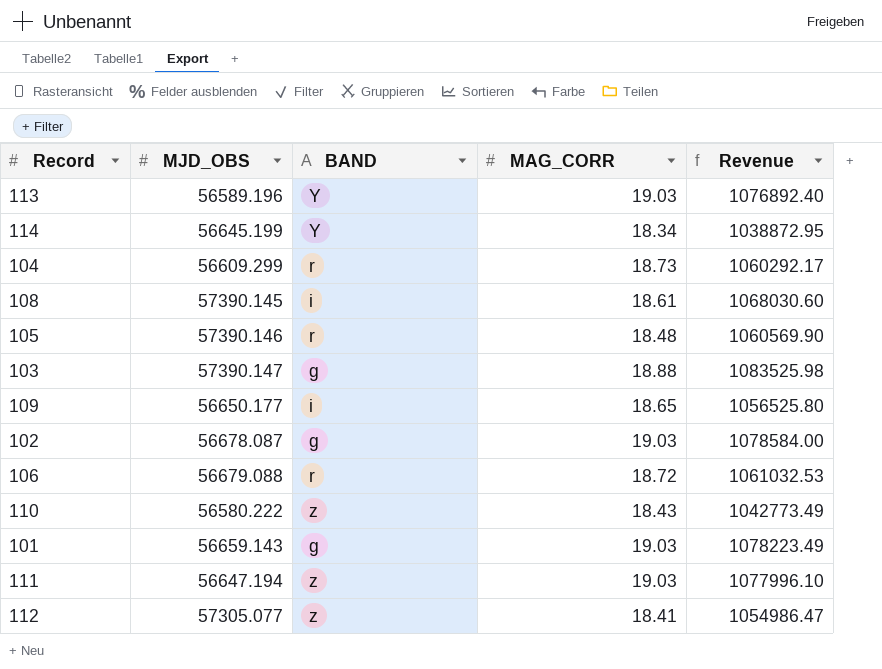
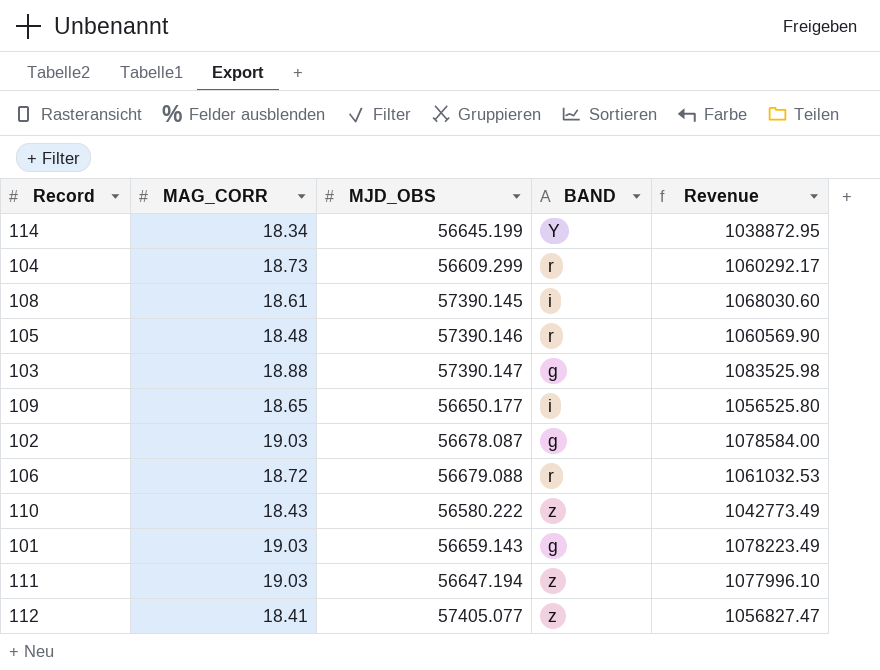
column MAG_CORR | position: 4 -> 2
row 113: 56589.196 | Y | 19.03 | 1076892.40 -> none
112 | MJD_OBS: 57305.077 -> 57405.077
112 | Revenue: 1054986.47 -> 1056827.47

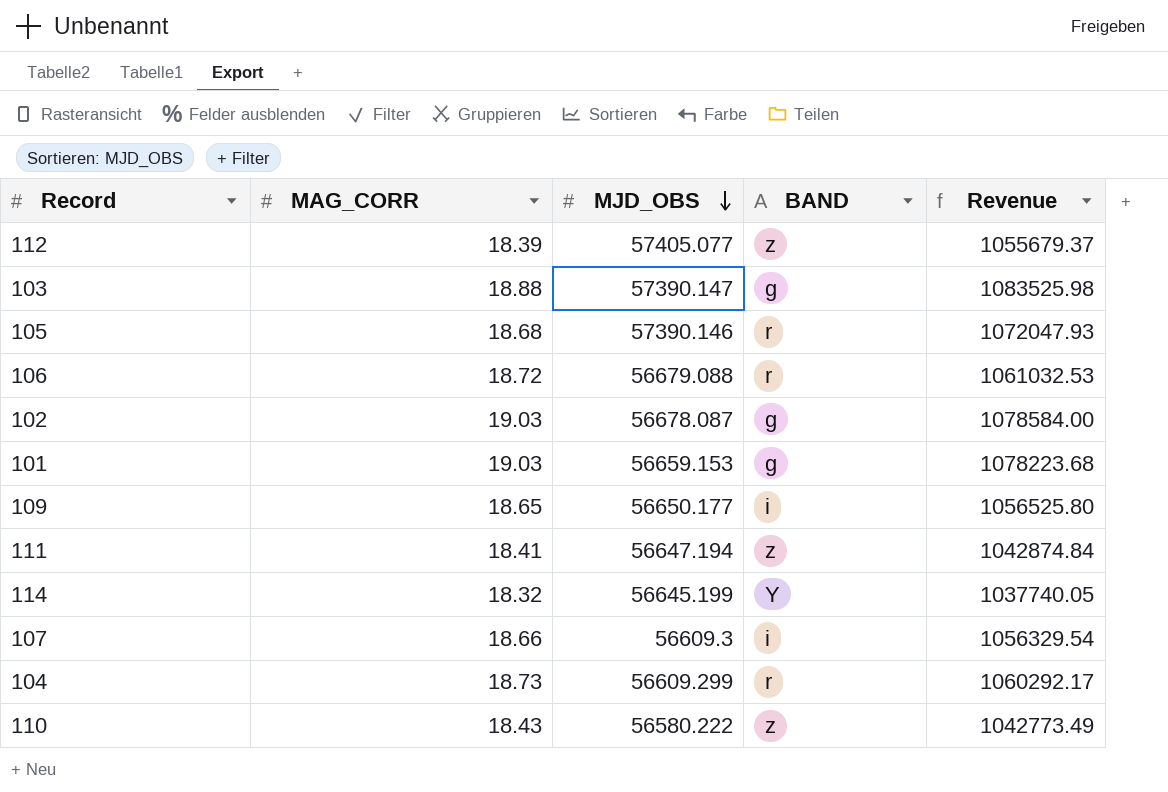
row order: none -> MJD_OBS descending
row 108: 18.61 | 57390.145 | i | 1068030.60 -> none
112 | MAG_CORR: 18.41 -> 18.39
112 | Revenue: 1056827.47 -> 1055679.37
105 | MAG_CORR: 18.48 -> 18.68
105 | Revenue: 1060569.90 -> 1072047.93
101 | MJD_OBS: 56659.143 -> 56659.153
101 | Revenue: 1078223.49 -> 1078223.68
111 | MAG_CORR: 19.03 -> 18.41
111 | Revenue: 1077996.10 -> 1042874.84
114 | MAG_CORR: 18.34 -> 18.32
114 | Revenue: 1038872.95 -> 1037740.05
row 107: none -> 18.66 | 56609.3 | i | 1056329.54

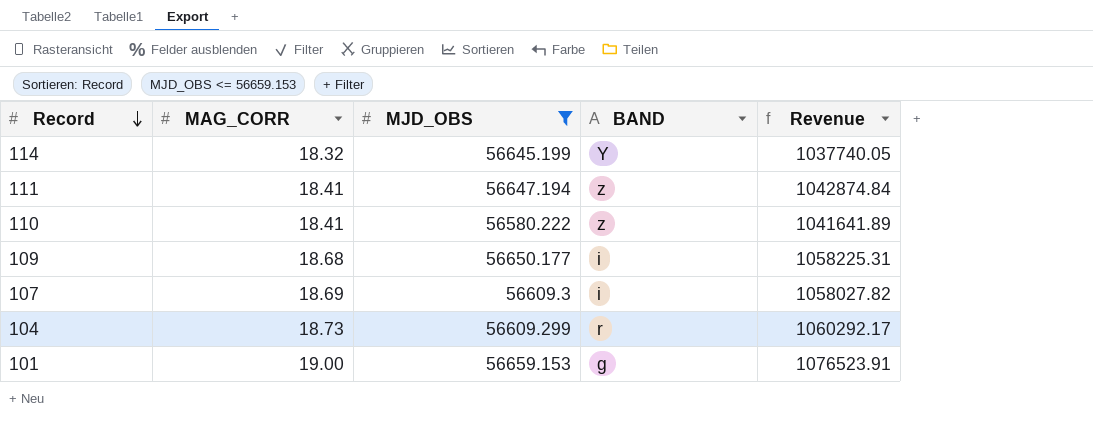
filter: none -> MJD_OBS <= 56659.153
row order: MJD_OBS descending -> Record descending
110 | MAG_CORR: 18.43 -> 18.41
110 | Revenue: 1042773.49 -> 1041641.89
109 | MAG_CORR: 18.65 -> 18.68
109 | Revenue: 1056525.80 -> 1058225.31
107 | MAG_CORR: 18.66 -> 18.69
107 | Revenue: 1056329.54 -> 1058027.82
101 | MAG_CORR: 19.03 -> 19.00
101 | Revenue: 1078223.68 -> 1076523.91

